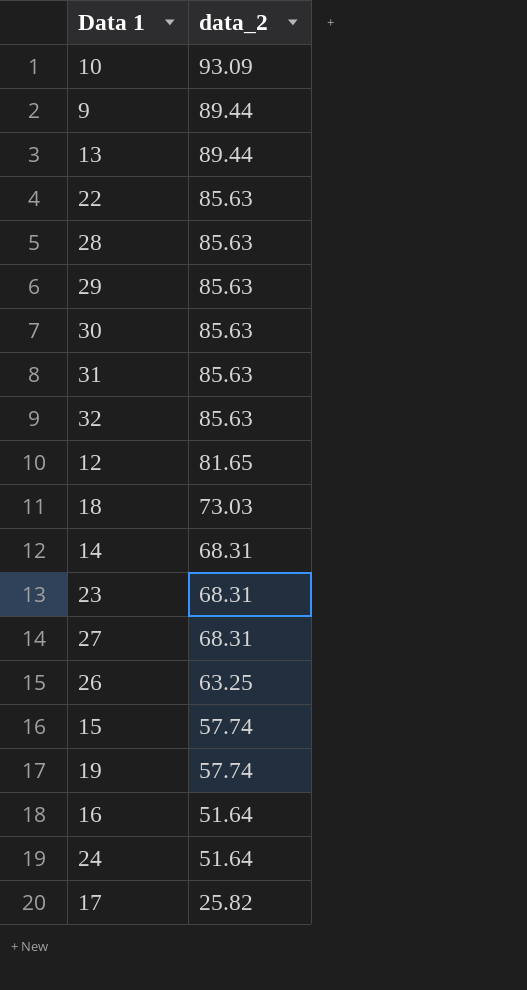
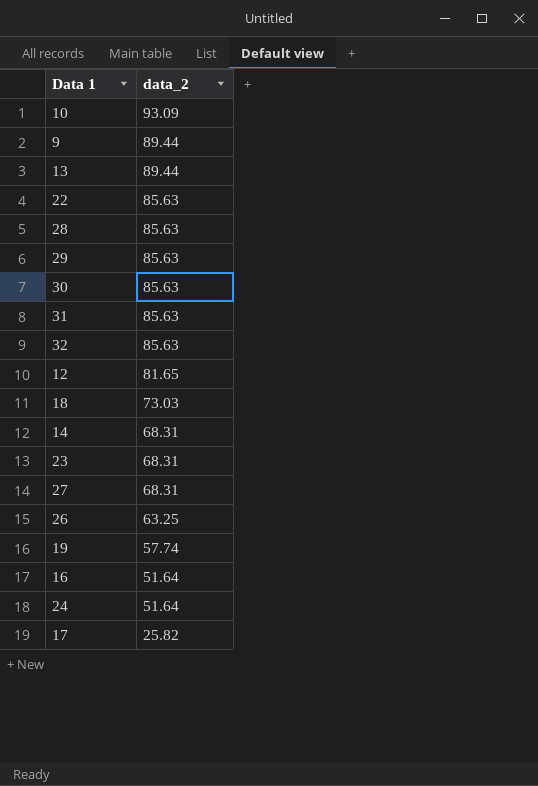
row 15: 57.74 -> none

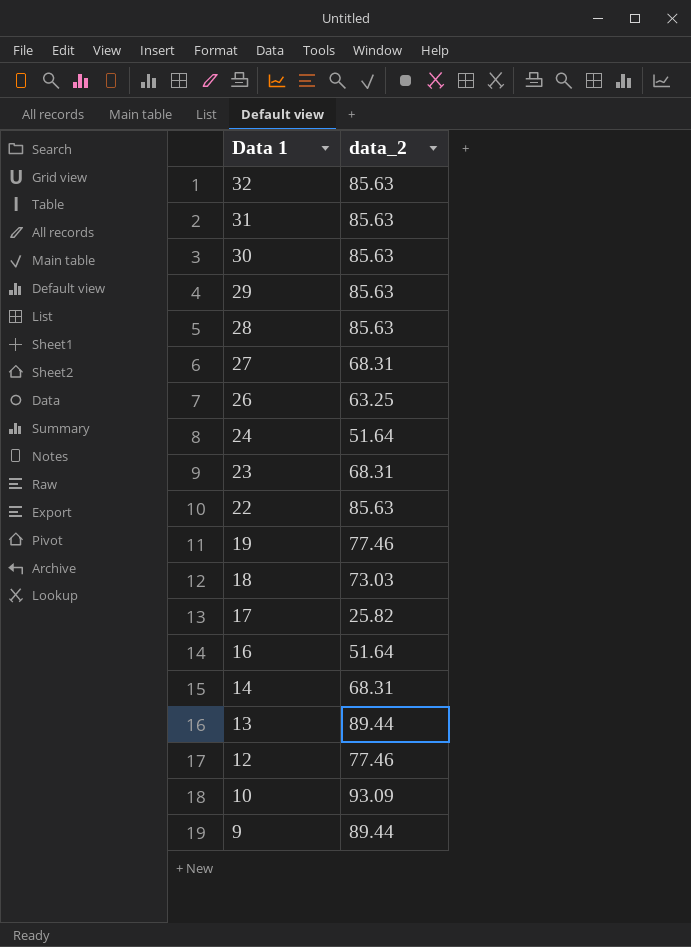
row order: data_2 descending -> Data 1 descending
19 | data_2: 57.74 -> 77.46
12 | data_2: 81.65 -> 77.46

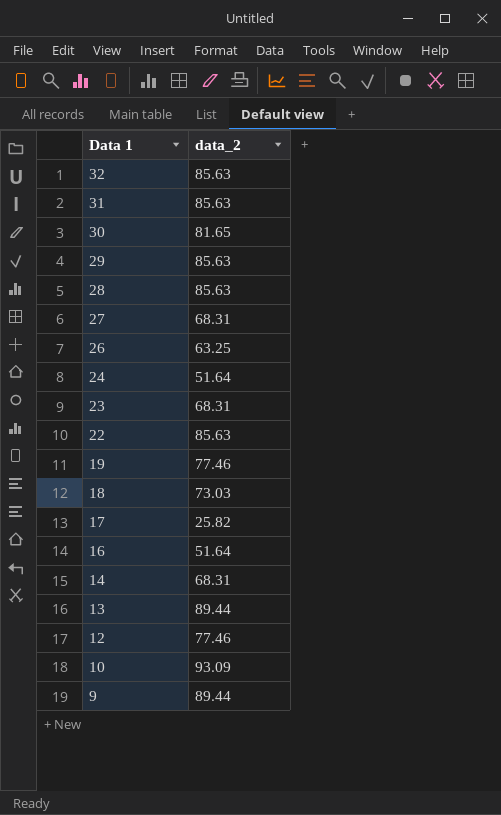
30 | data_2: 85.63 -> 81.65

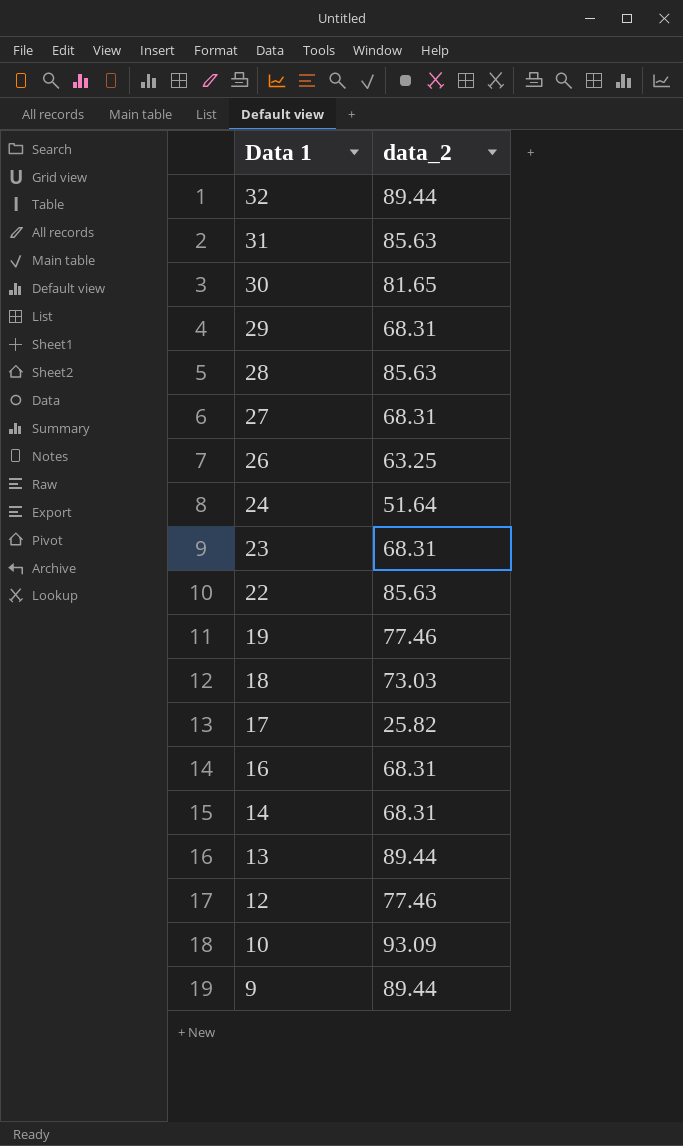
32 | data_2: 85.63 -> 89.44
29 | data_2: 85.63 -> 68.31
16 | data_2: 51.64 -> 68.31

